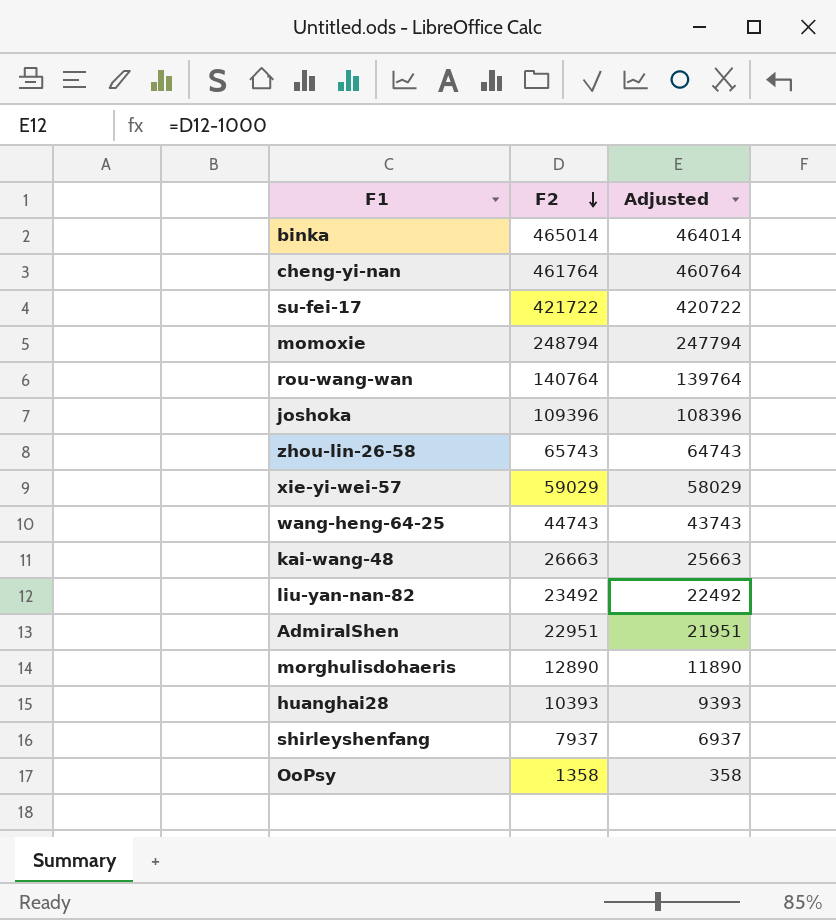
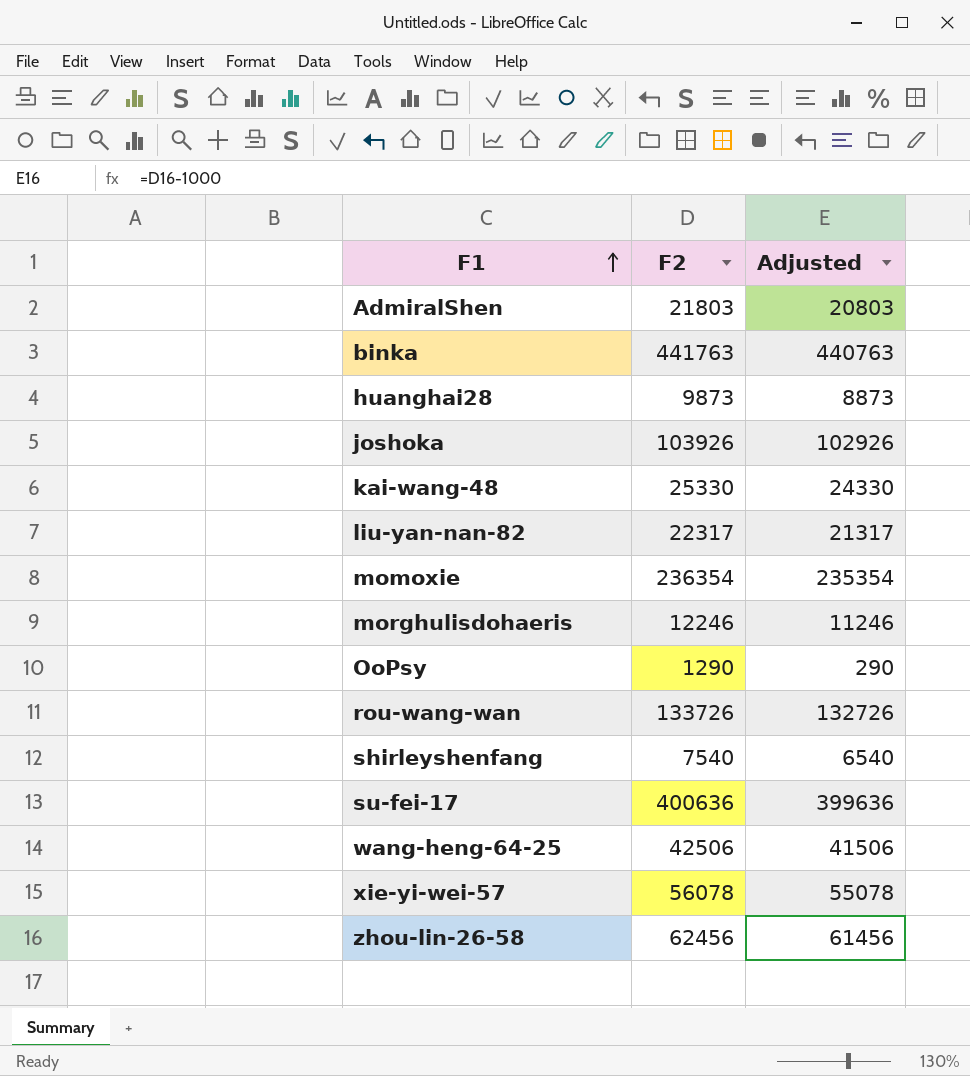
row order: F2 descending -> F1 ascending
row cheng-yi-nan: 461764 | 460764 -> none
AdmiralShen | F2: 22951 -> 21803
AdmiralShen | Adjusted: 21951 -> 20803
binka | F2: 465014 -> 441763
binka | Adjusted: 464014 -> 440763
huanghai28 | F2: 10393 -> 9873
huanghai28 | Adjusted: 9393 -> 8873
joshoka | F2: 109396 -> 103926
joshoka | Adjusted: 108396 -> 102926
kai-wang-48 | F2: 26663 -> 25330
kai-wang-48 | Adjusted: 25663 -> 24330
liu-yan-nan-82 | F2: 23492 -> 22317
liu-yan-nan-82 | Adjusted: 22492 -> 21317
momoxie | F2: 248794 -> 236354
momoxie | Adjusted: 247794 -> 235354
morghulisdohaeris | F2: 12890 -> 12246
morghulisdohaeris | Adjusted: 11890 -> 11246
OoPsy | F2: 1358 -> 1290
OoPsy | Adjusted: 358 -> 290
rou-wang-wan | F2: 140764 -> 133726
rou-wang-wan | Adjusted: 139764 -> 132726
shirleyshenfang | F2: 7937 -> 7540
shirleyshenfang | Adjusted: 6937 -> 6540
su-fei-17 | F2: 421722 -> 400636
su-fei-17 | Adjusted: 420722 -> 399636
wang-heng-64-25 | F2: 44743 -> 42506
wang-heng-64-25 | Adjusted: 43743 -> 41506
xie-yi-wei-57 | F2: 59029 -> 56078
xie-yi-wei-57 | Adjusted: 58029 -> 55078
zhou-lin-26-58 | F2: 65743 -> 62456
zhou-lin-26-58 | Adjusted: 64743 -> 61456

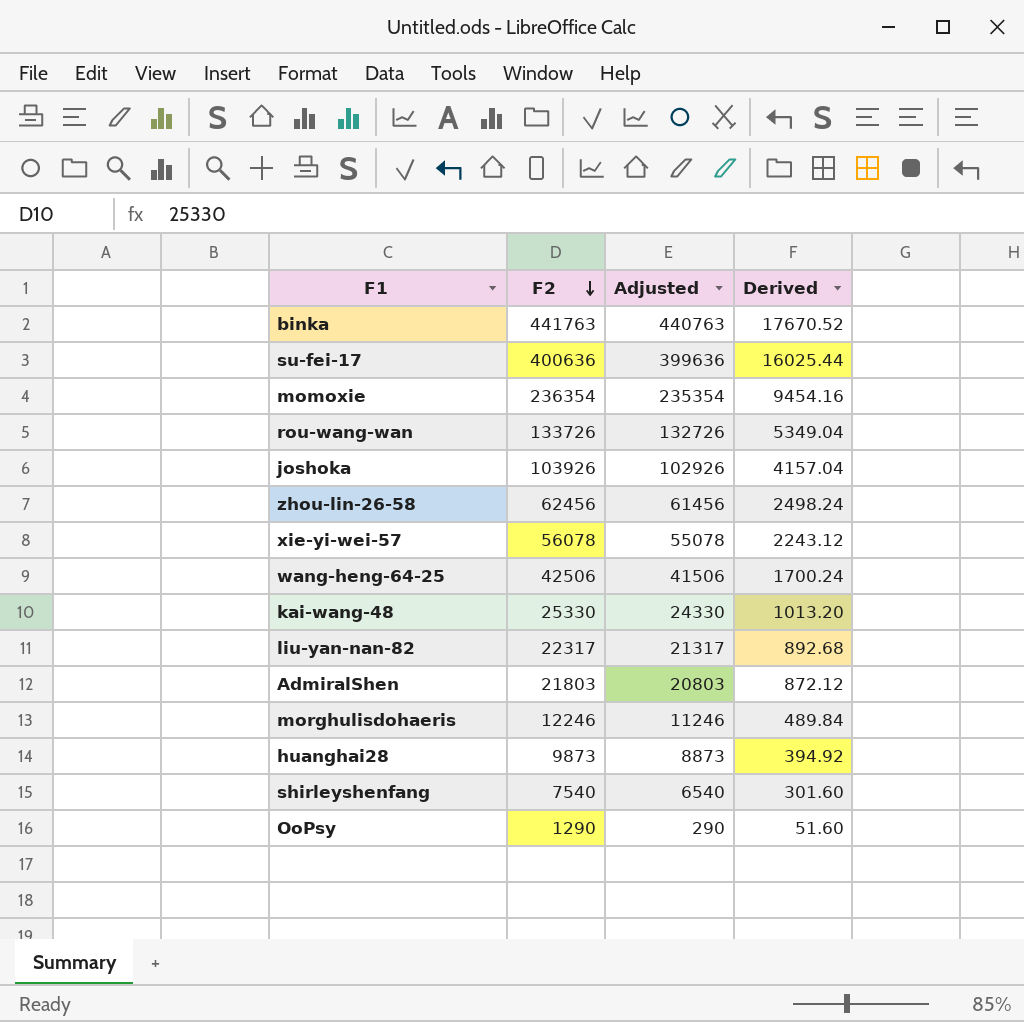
row order: F1 ascending -> F2 descending
column Derived | formula: none -> [F2] * 0.04

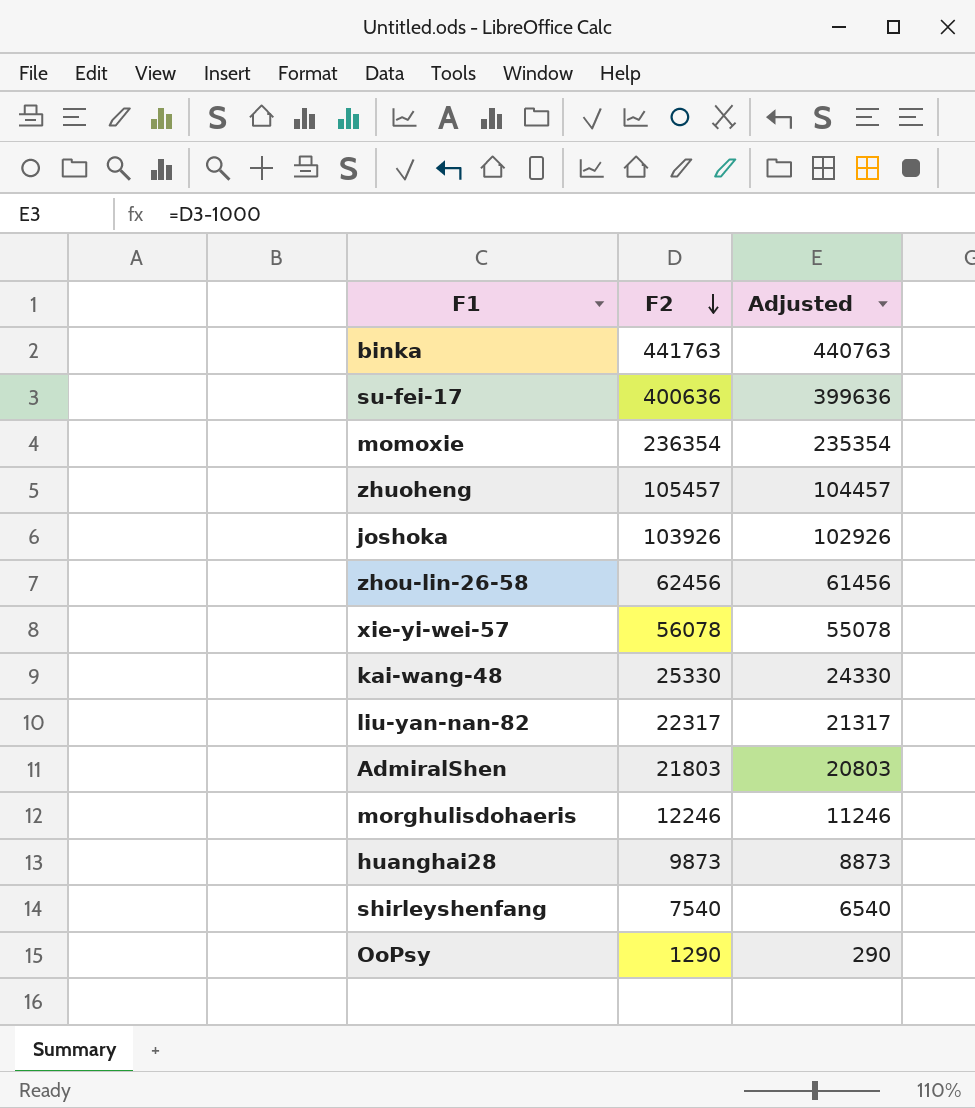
column Derived | formula: [F2] * 0.04 -> none
row rou-wang-wan: 133726 | 132726 | 5349.04 -> none
row wang-heng-64-25: 42506 | 41506 | 1700.24 -> none
row zhuoheng: none -> 105457 | 104457

